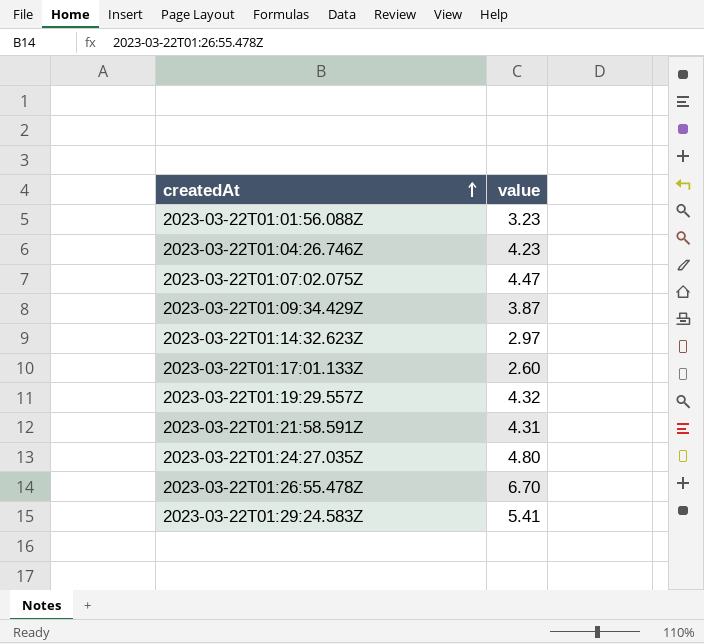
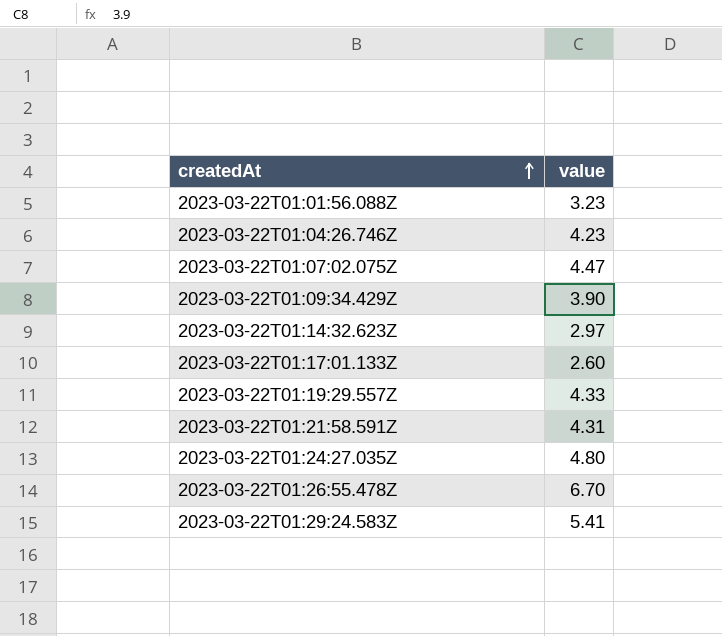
2023-03-22T01:09:34.429Z | value: 3.87 -> 3.90
2023-03-22T01:19:29.557Z | value: 4.32 -> 4.33

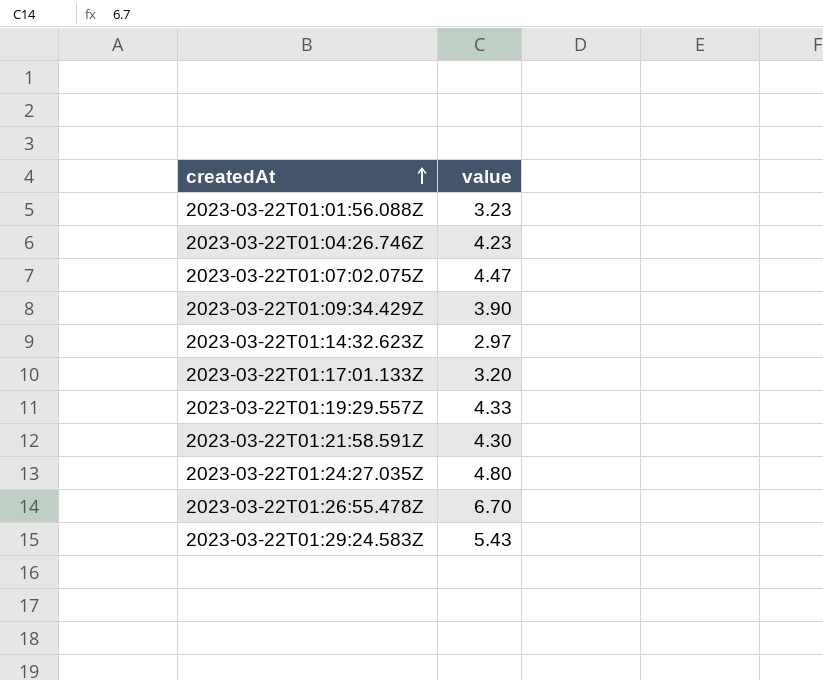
2023-03-22T01:17:01.133Z | value: 2.60 -> 3.20
2023-03-22T01:21:58.591Z | value: 4.31 -> 4.30
2023-03-22T01:29:24.583Z | value: 5.41 -> 5.43

